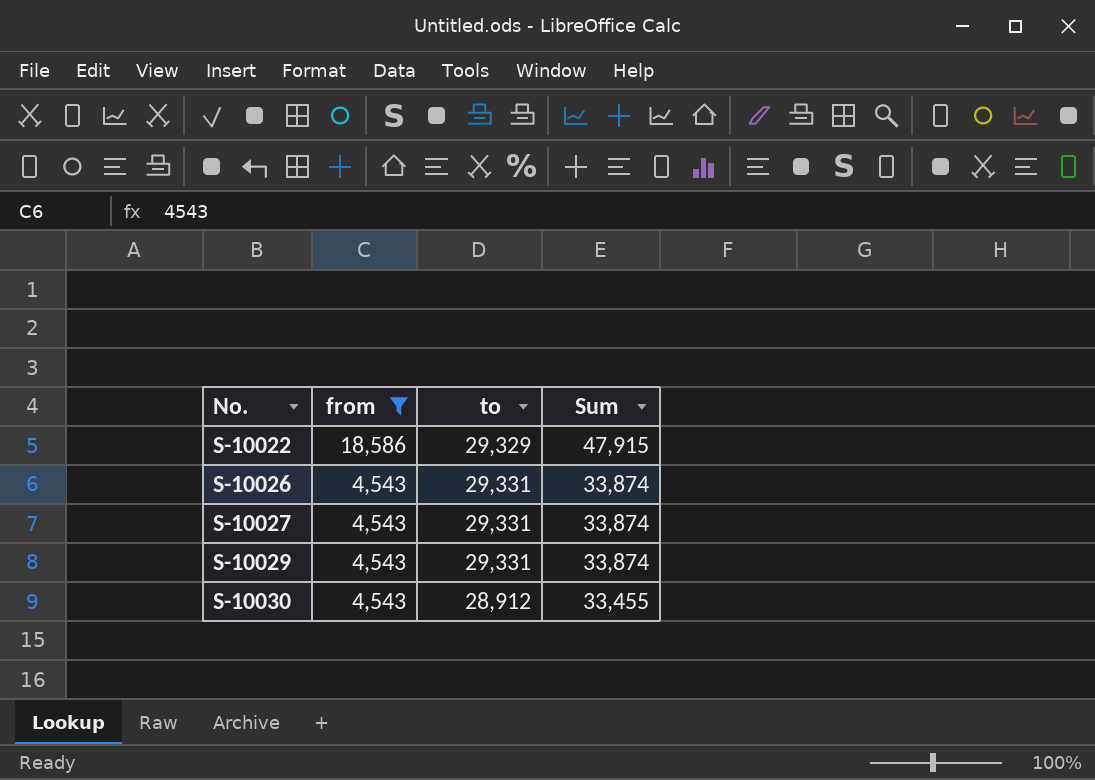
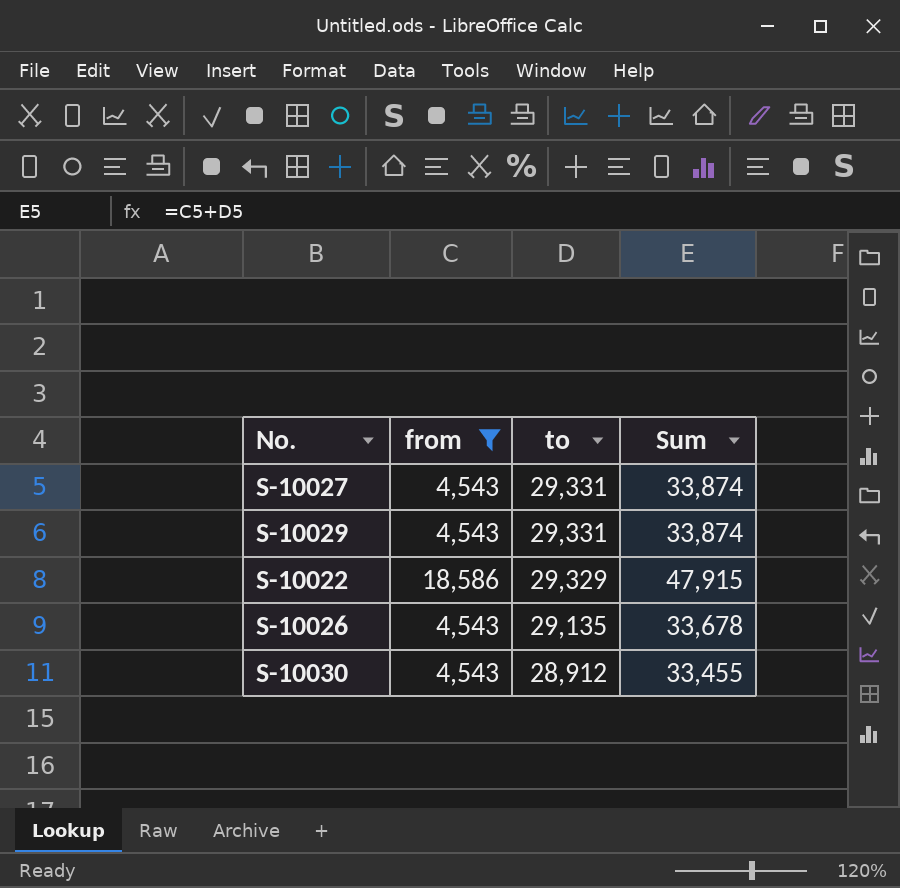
row order: No. ascending -> to descending
S-10026 | to: 29,331 -> 29,135
S-10026 | Sum: 33,874 -> 33,678

